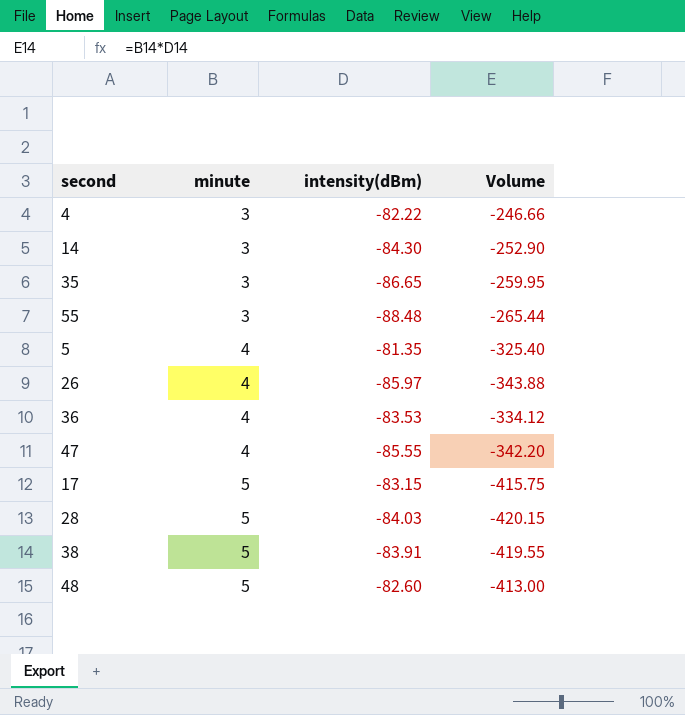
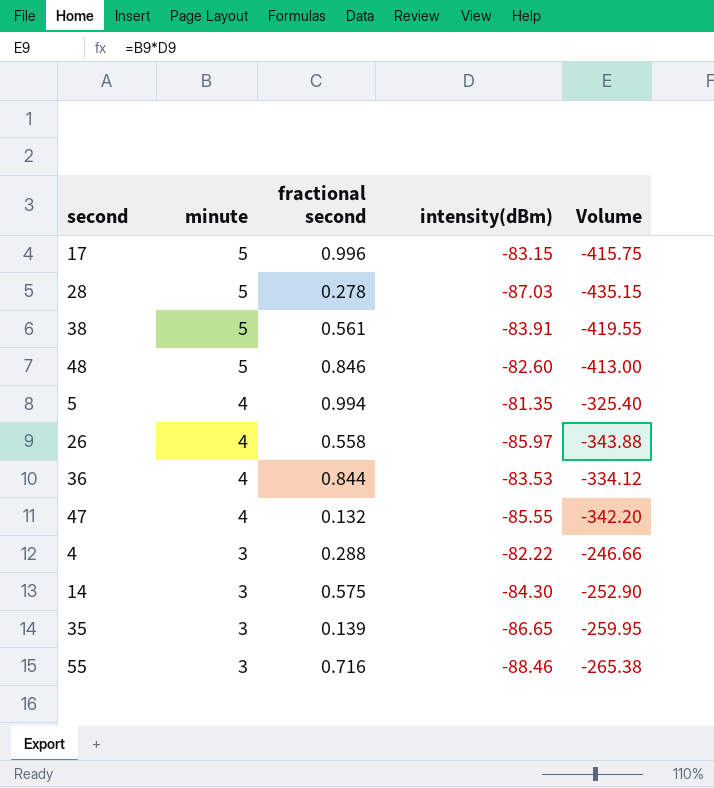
row order: minute ascending -> minute descending
column fractional second | position: none -> 3
28 | intensity(dBm): -84.03 -> -87.03
28 | Volume: -420.15 -> -435.15
55 | intensity(dBm): -88.48 -> -88.46
55 | Volume: -265.44 -> -265.38

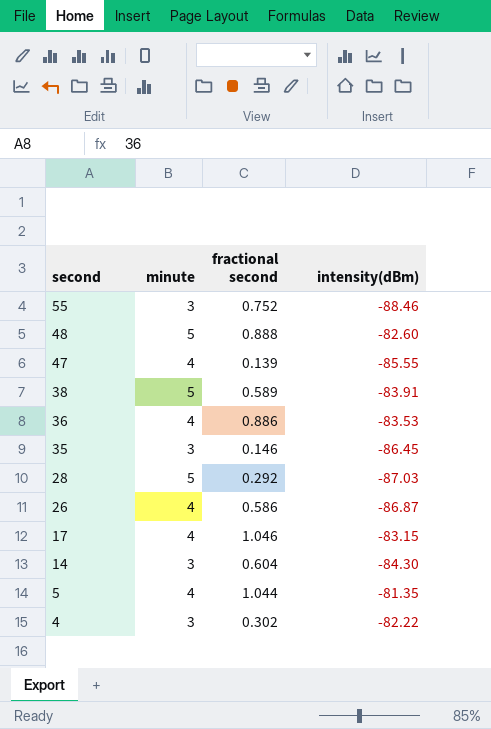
row order: minute descending -> second descending
column Volume | formula: [minute] * [intensity(dBm)] -> none
55 | fractional second: 0.716 -> 0.752
48 | fractional second: 0.846 -> 0.888
47 | fractional second: 0.132 -> 0.139
38 | fractional second: 0.561 -> 0.589
36 | fractional second: 0.844 -> 0.886
35 | fractional second: 0.139 -> 0.146
35 | intensity(dBm): -86.65 -> -86.45
28 | fractional second: 0.278 -> 0.292
26 | fractional second: 0.558 -> 0.586
26 | intensity(dBm): -85.97 -> -86.87
17 | minute: 5 -> 4
17 | fractional second: 0.996 -> 1.046
14 | fractional second: 0.575 -> 0.604
5 | fractional second: 0.994 -> 1.044
4 | fractional second: 0.288 -> 0.302

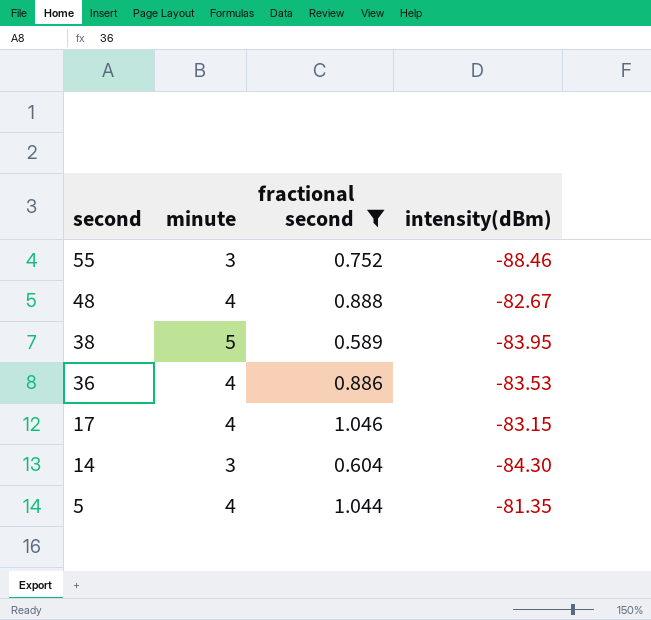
filter: none -> fractional second >= 0.589
48 | minute: 5 -> 4
48 | intensity(dBm): -82.60 -> -82.67
38 | intensity(dBm): -83.91 -> -83.95

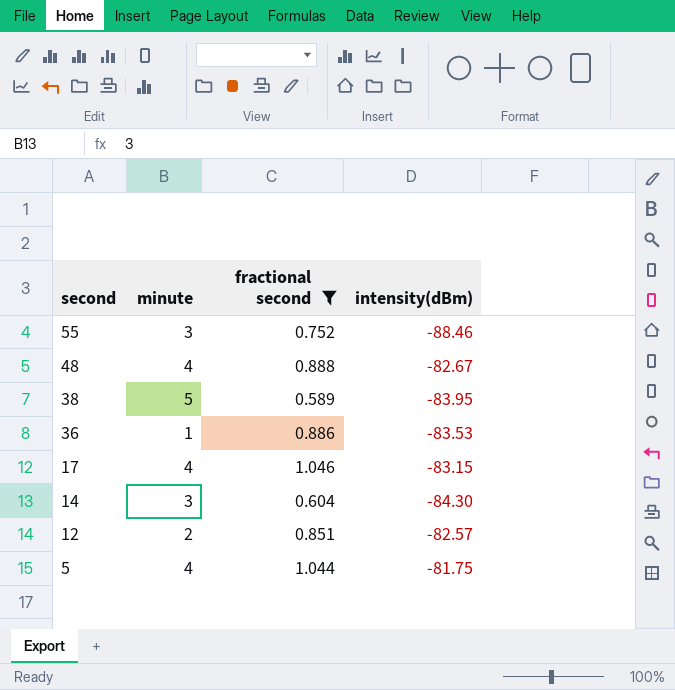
36 | minute: 4 -> 1
row 12: none -> 2 | 0.851 | -82.57
5 | intensity(dBm): -81.35 -> -81.75

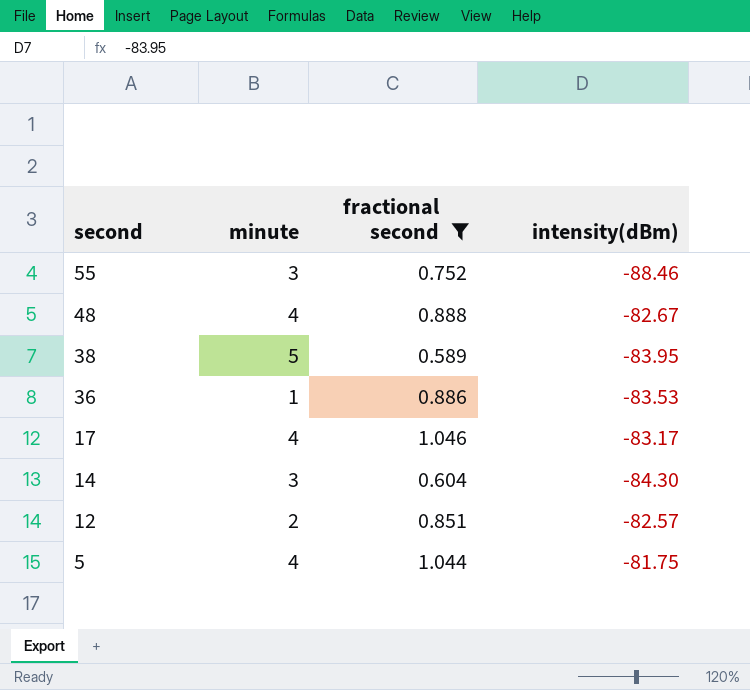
17 | intensity(dBm): -83.15 -> -83.17

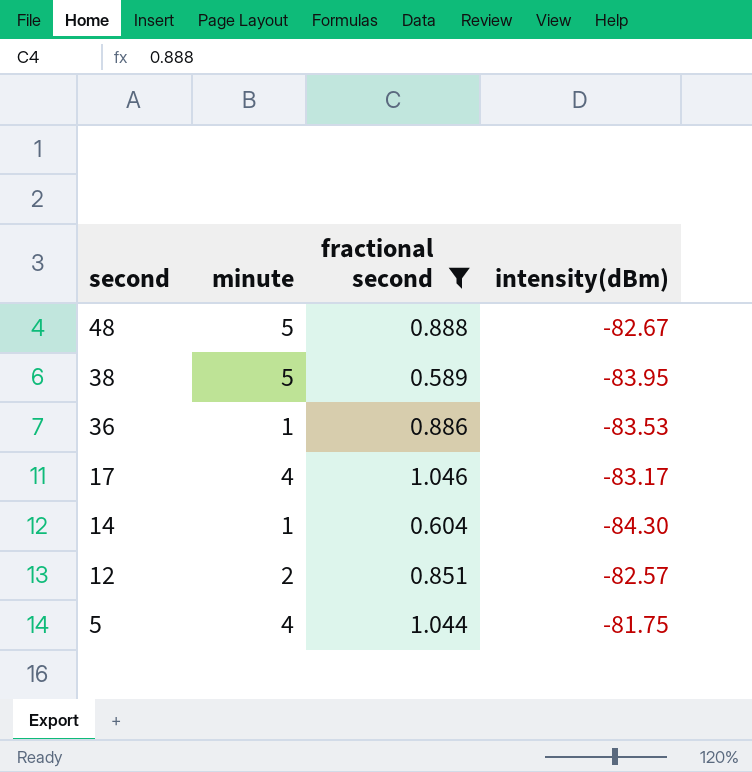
row 55: 3 | 0.752 | -88.46 -> none
48 | minute: 4 -> 5
14 | minute: 3 -> 1

